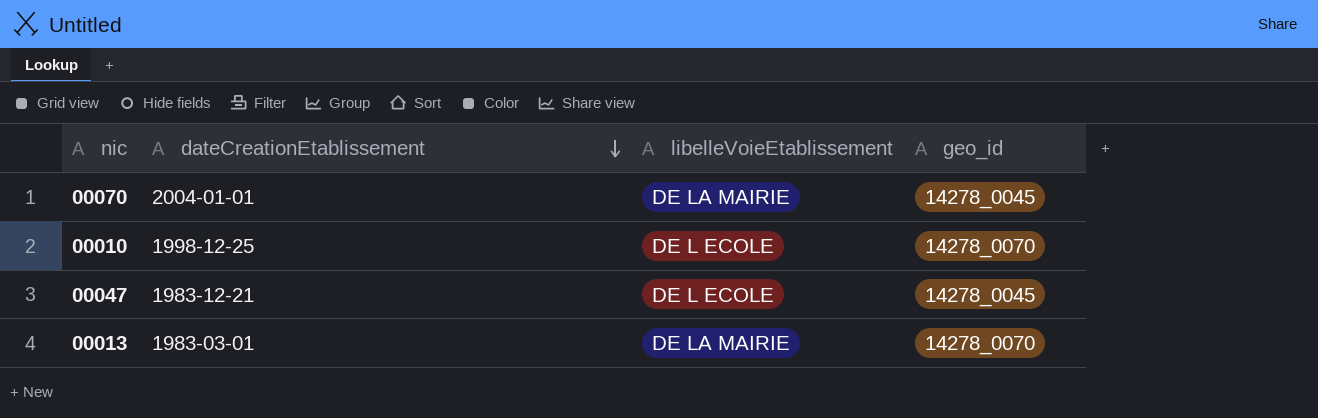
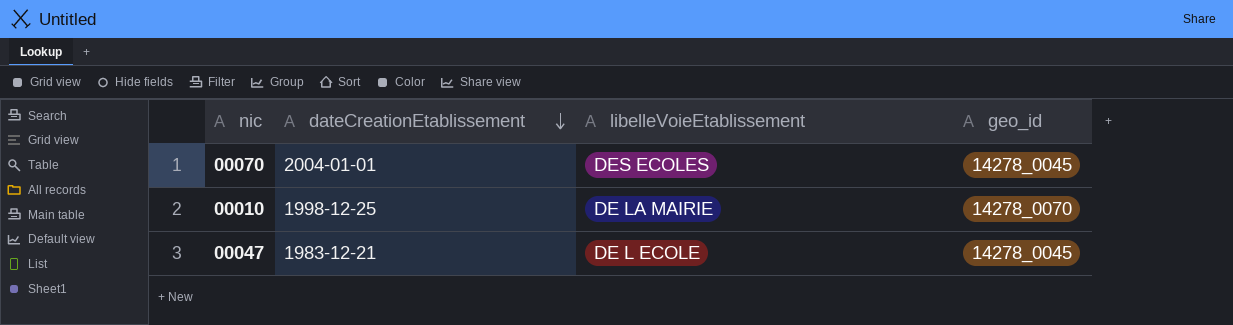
row 00013: 1983-03-01 | DE LA MAIRIE | 14278_0070 -> none
00070 | libelleVoieEtablissement: DE LA MAIRIE -> DES ECOLES
00010 | libelleVoieEtablissement: DE L ECOLE -> DE LA MAIRIE

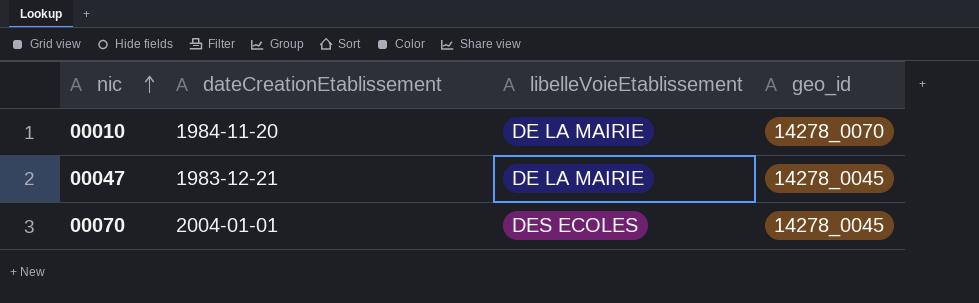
row order: dateCreationEtablissement descending -> nic ascending
00010 | dateCreationEtablissement: 1998-12-25 -> 1984-11-20
00047 | libelleVoieEtablissement: DE L ECOLE -> DE LA MAIRIE

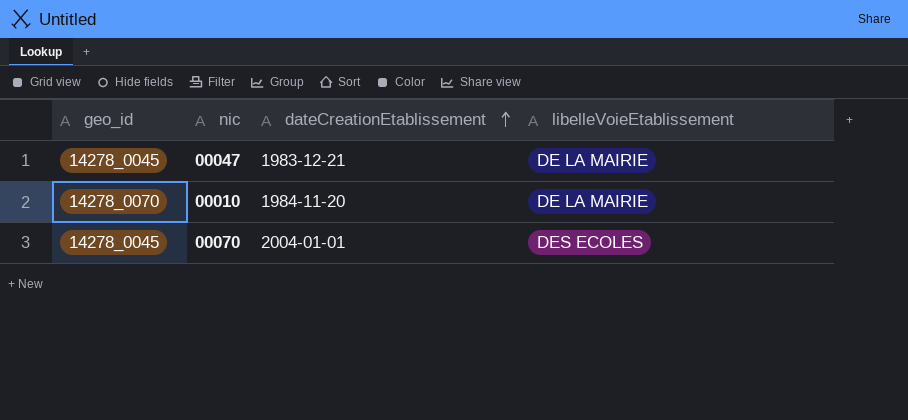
row order: nic ascending -> dateCreationEtablissement ascending
column geo_id | position: 4 -> 1

